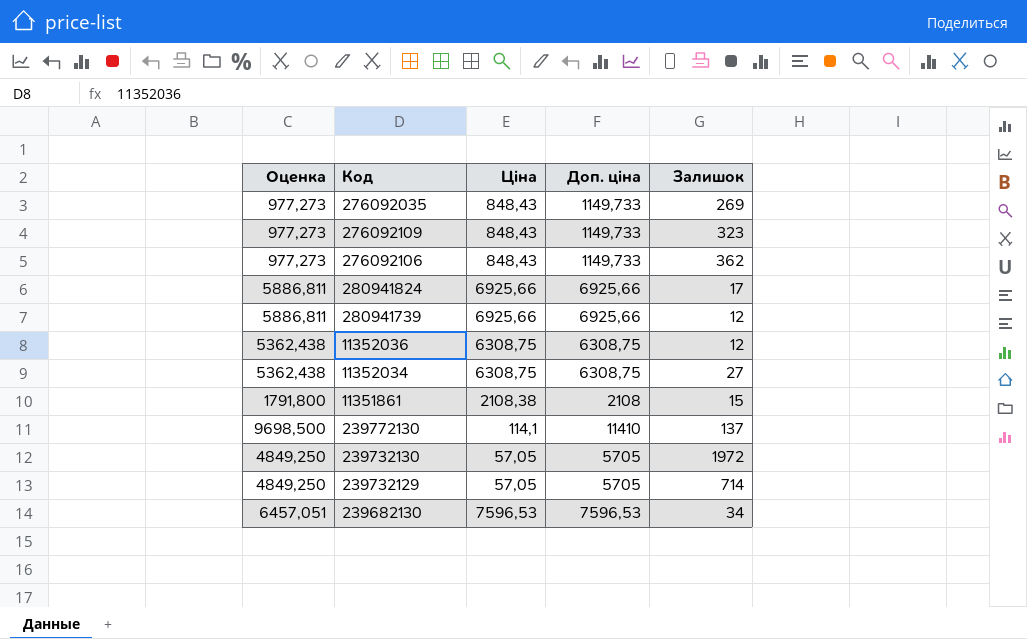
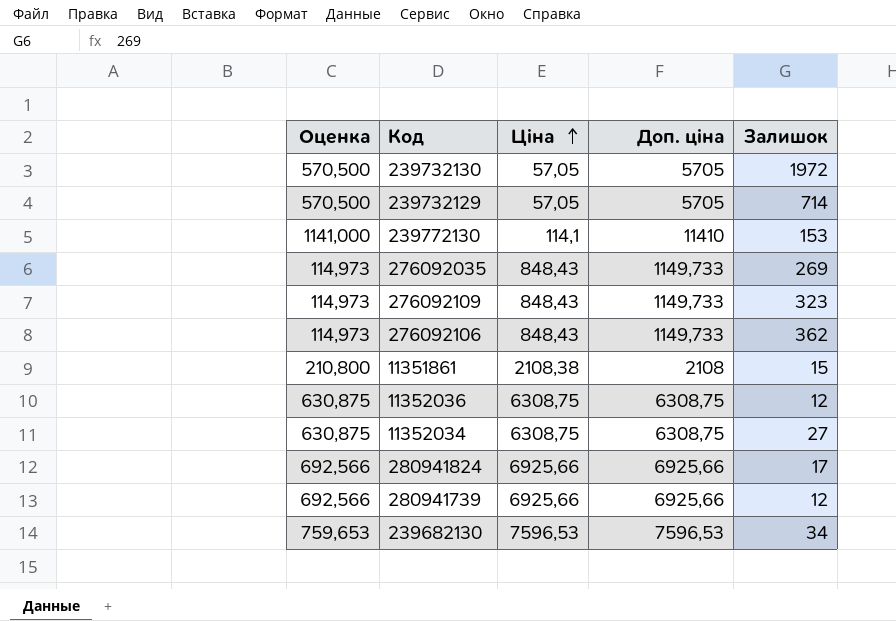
row order: none -> Ціна ascending
column Оценка | formula: [Доп. ціна] * 0,85 -> [Доп. ціна] * 0,1
239772130 | Залишок: 137 -> 153

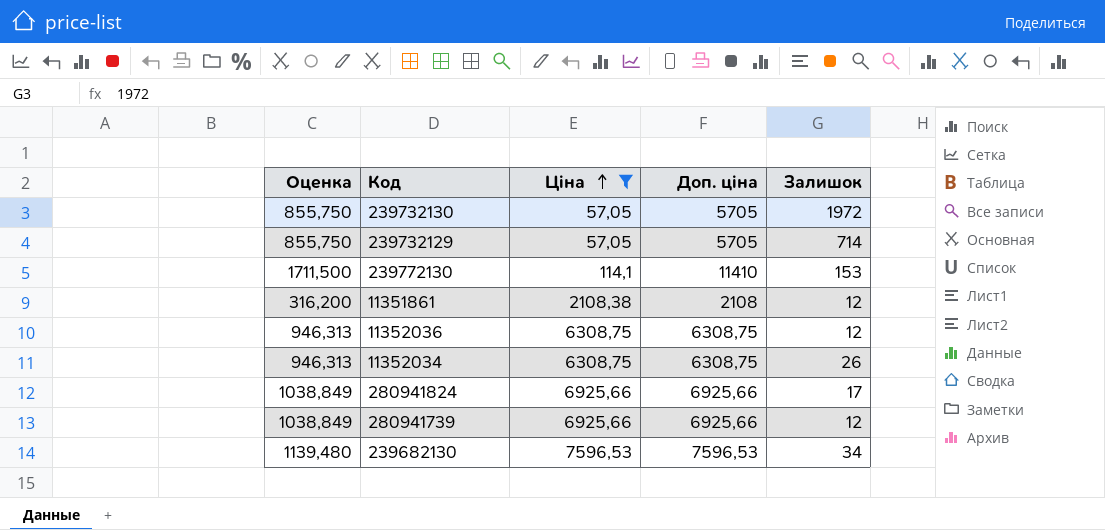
filter: none -> Ціна != 848,43
column Оценка | formula: [Доп. ціна] * 0,1 -> [Доп. ціна] * 0,15
11351861 | Залишок: 15 -> 12
11352034 | Залишок: 27 -> 26

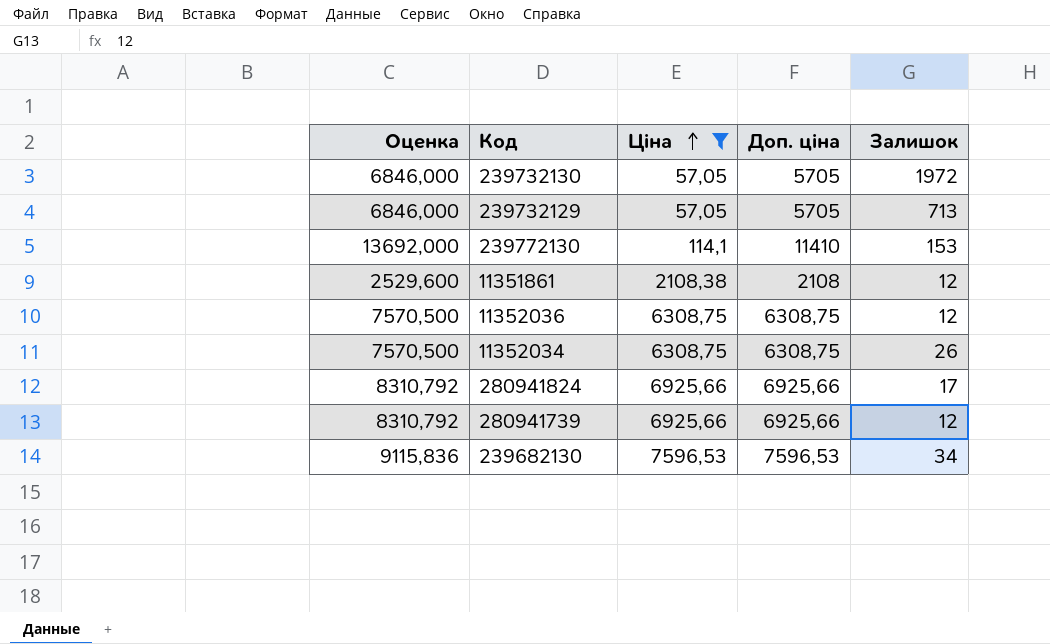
column Оценка | formula: [Доп. ціна] * 0,15 -> [Доп. ціна] * 1,2
239732129 | Залишок: 714 -> 713

